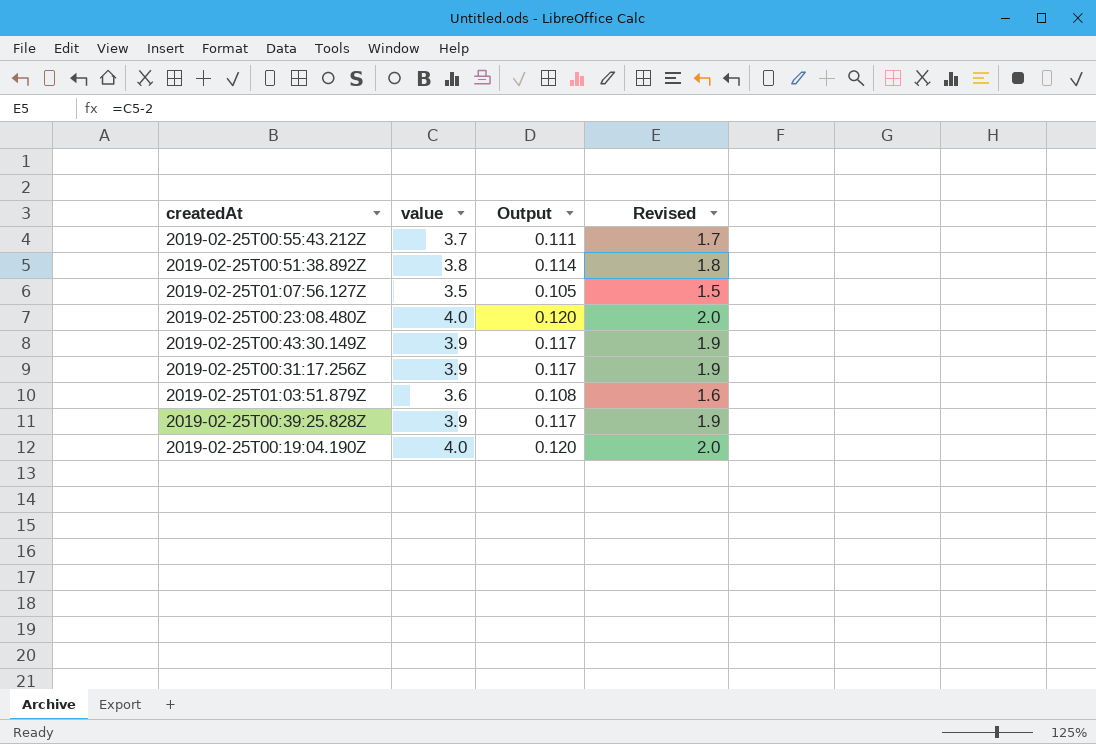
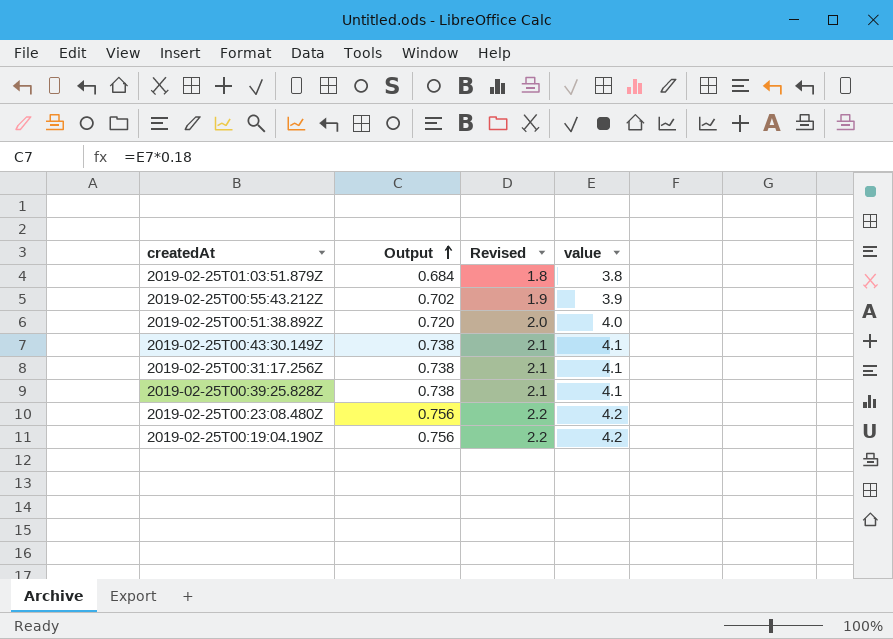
row order: none -> Output ascending
column Output | formula: [value] * 0.03 -> [value] * 0.18
column value | position: 2 -> 4
row 2019-02-25T01:07:56.127Z: 3.5 | 0.105 | 1.5 -> none
2019-02-25T01:03:51.879Z | Revised: 1.6 -> 1.8
2019-02-25T01:03:51.879Z | value: 3.6 -> 3.8
2019-02-25T00:55:43.212Z | Revised: 1.7 -> 1.9
2019-02-25T00:55:43.212Z | value: 3.7 -> 3.9
2019-02-25T00:51:38.892Z | Revised: 1.8 -> 2.0
2019-02-25T00:51:38.892Z | value: 3.8 -> 4.0
2019-02-25T00:43:30.149Z | Revised: 1.9 -> 2.1
2019-02-25T00:43:30.149Z | value: 3.9 -> 4.1
2019-02-25T00:31:17.256Z | Revised: 1.9 -> 2.1
2019-02-25T00:31:17.256Z | value: 3.9 -> 4.1
2019-02-25T00:39:25.828Z | Revised: 1.9 -> 2.1
2019-02-25T00:39:25.828Z | value: 3.9 -> 4.1
2019-02-25T00:23:08.480Z | Revised: 2.0 -> 2.2
2019-02-25T00:23:08.480Z | value: 4.0 -> 4.2
2019-02-25T00:19:04.190Z | Revised: 2.0 -> 2.2
2019-02-25T00:19:04.190Z | value: 4.0 -> 4.2

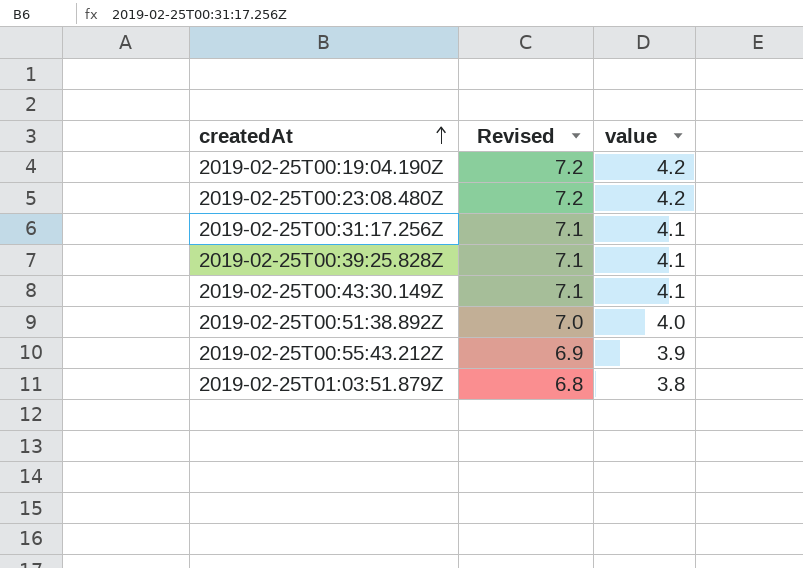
row order: Output ascending -> createdAt ascending
column Output | formula: [value] * 0.18 -> none
column Revised | formula: [value] - 2 -> [value] + 3

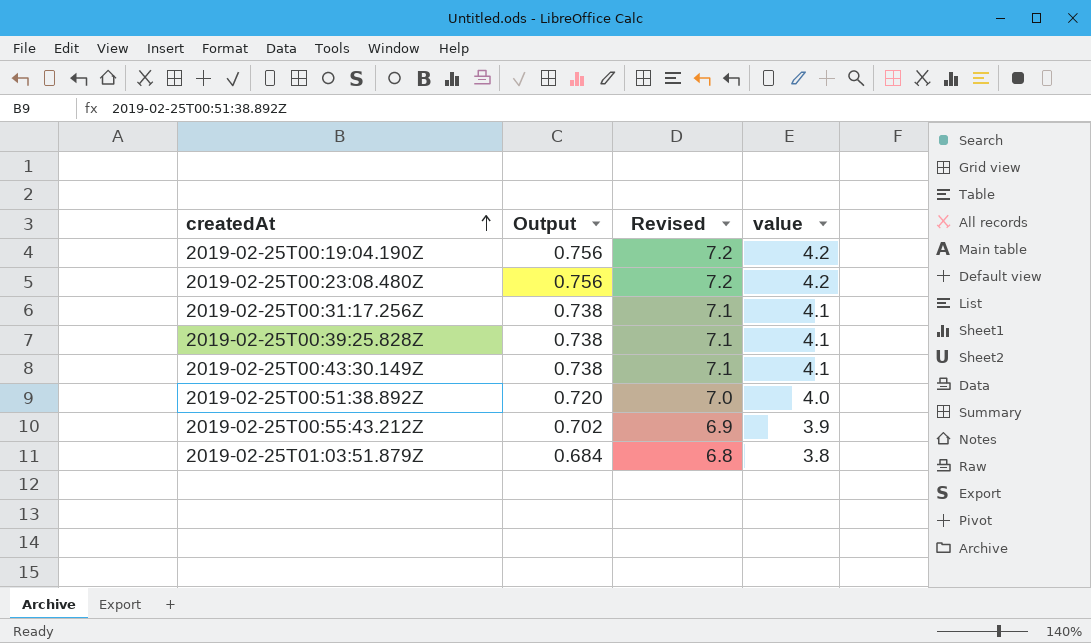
column Output | formula: none -> [value] * 0.18

